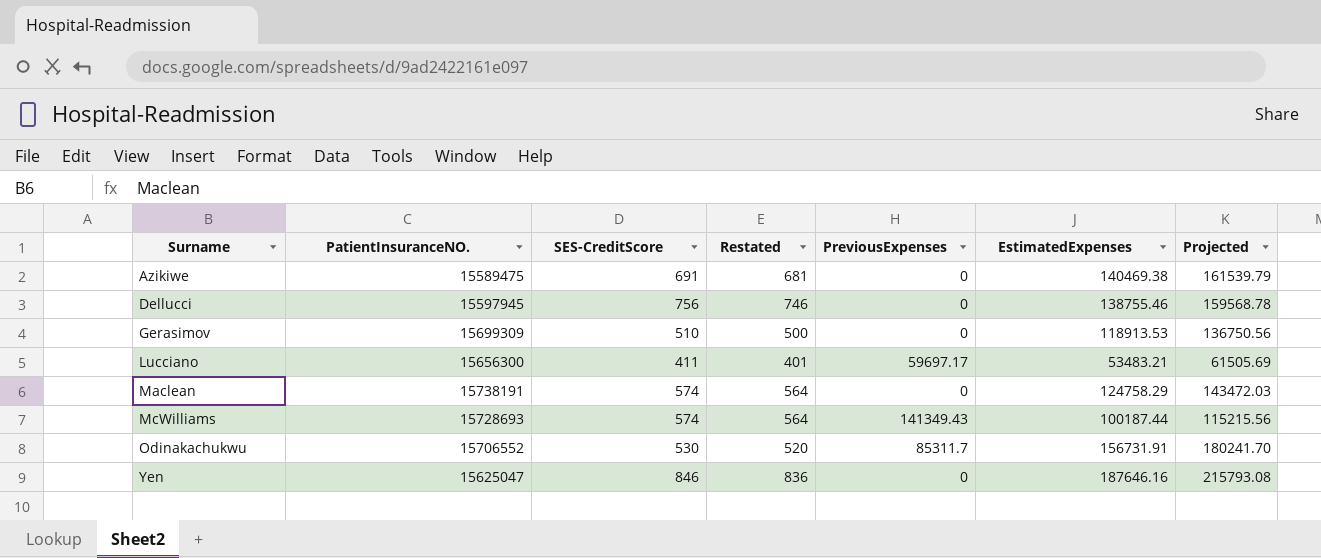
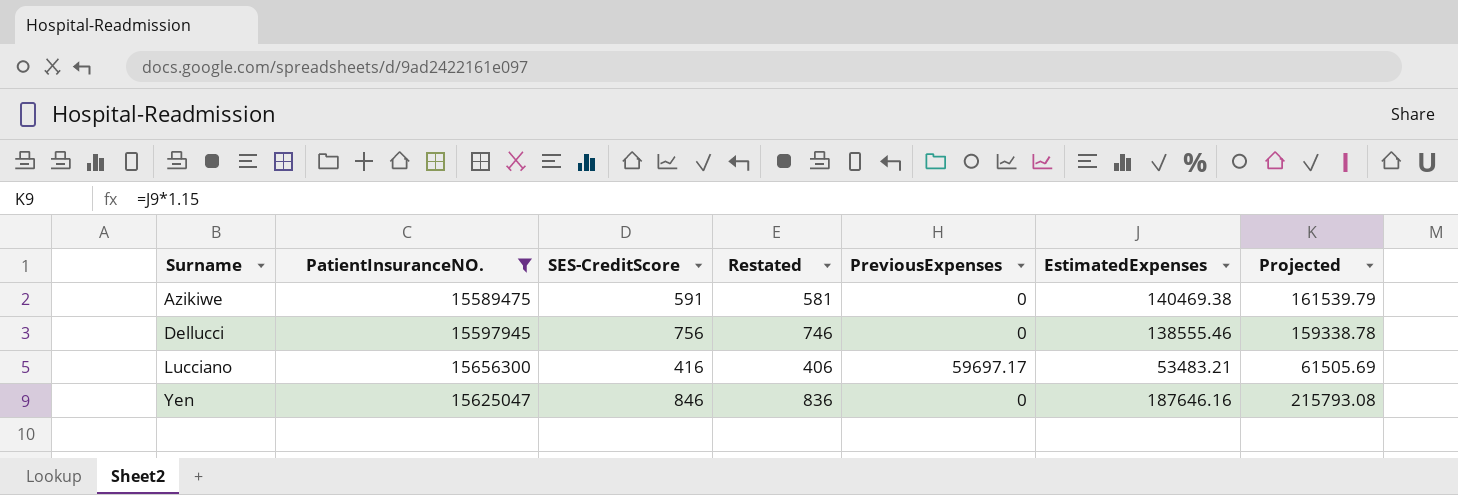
filter: none -> PatientInsuranceNO. <= 15656300
Azikiwe | SES-CreditScore: 691 -> 591
Azikiwe | Restated: 681 -> 581
Dellucci | EstimatedExpenses: 138755.46 -> 138555.46
Dellucci | Projected: 159568.78 -> 159338.78
Lucciano | SES-CreditScore: 411 -> 416
Lucciano | Restated: 401 -> 406

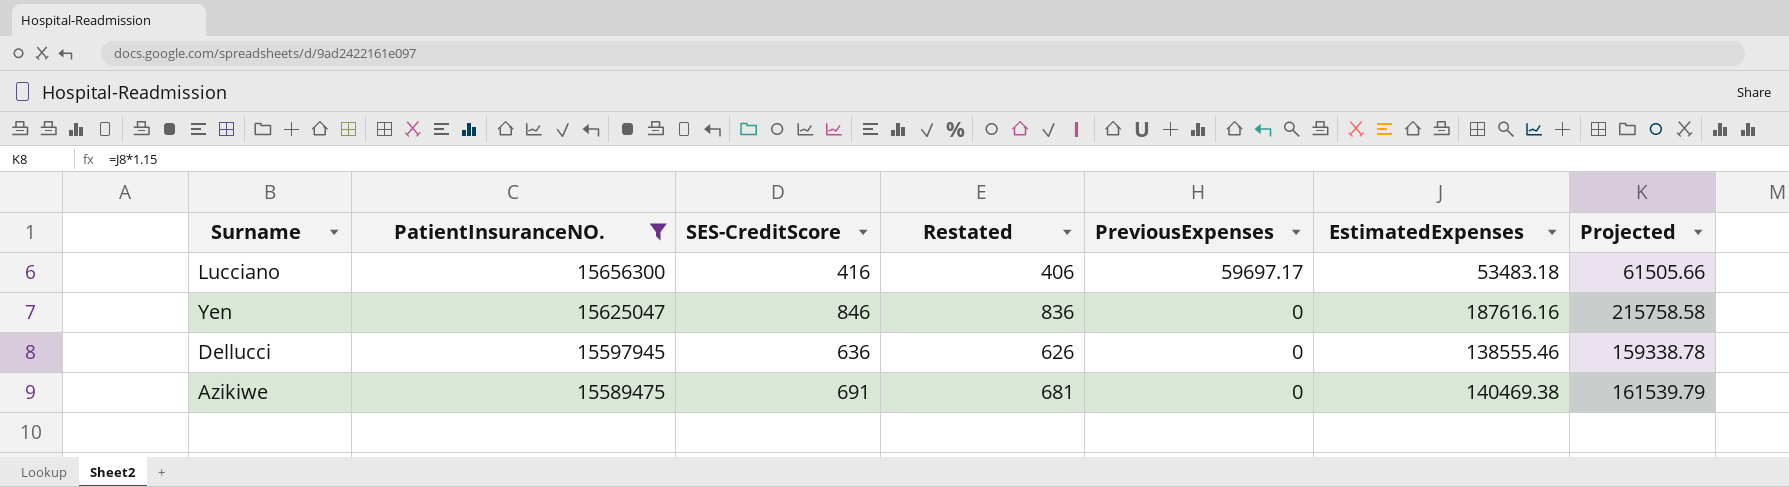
row order: Surname ascending -> PatientInsuranceNO. descending
Lucciano | EstimatedExpenses: 53483.21 -> 53483.18
Lucciano | Projected: 61505.69 -> 61505.66
Yen | EstimatedExpenses: 187646.16 -> 187616.16
Yen | Projected: 215793.08 -> 215758.58
Dellucci | SES-CreditScore: 756 -> 636
Dellucci | Restated: 746 -> 626
Azikiwe | SES-CreditScore: 591 -> 691
Azikiwe | Restated: 581 -> 681

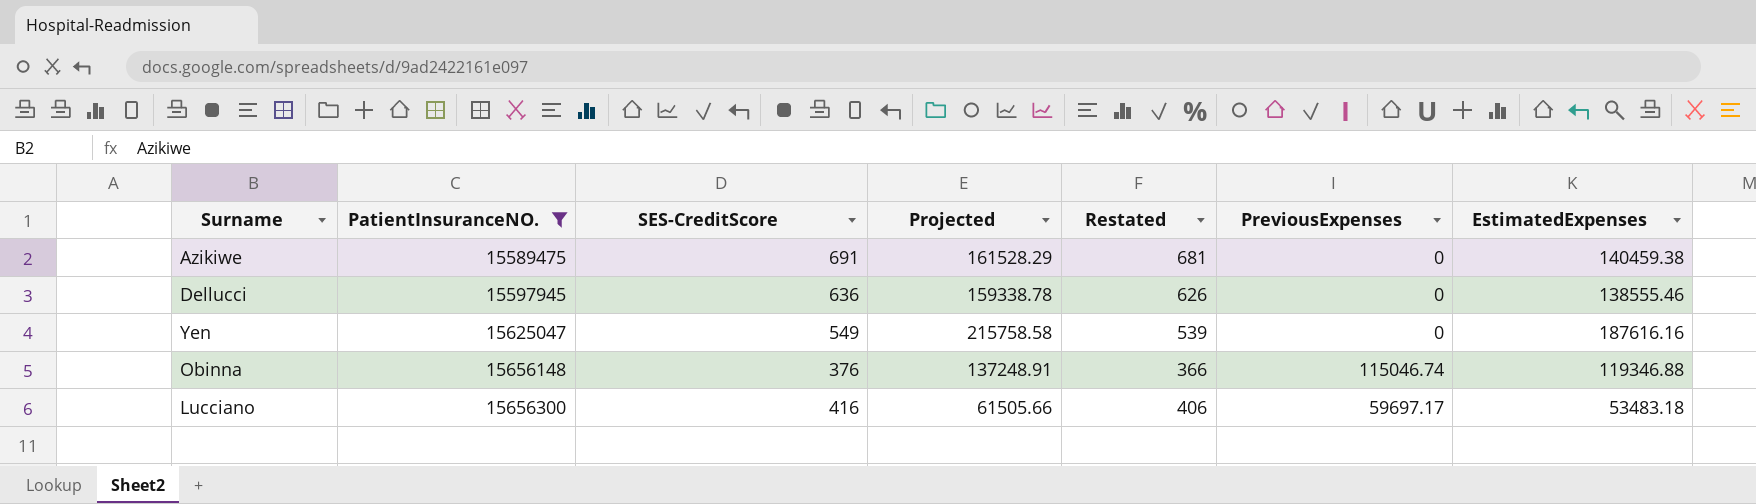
row order: PatientInsuranceNO. descending -> PatientInsuranceNO. ascending
column Projected | position: 7 -> 4
Azikiwe | Projected: 161539.79 -> 161528.29
Azikiwe | EstimatedExpenses: 140469.38 -> 140459.38
Yen | SES-CreditScore: 846 -> 549
Yen | Restated: 836 -> 539
row Obinna: none -> 15656148 | 376 | 137248.91 | 366 | 115046.74 | 119346.88

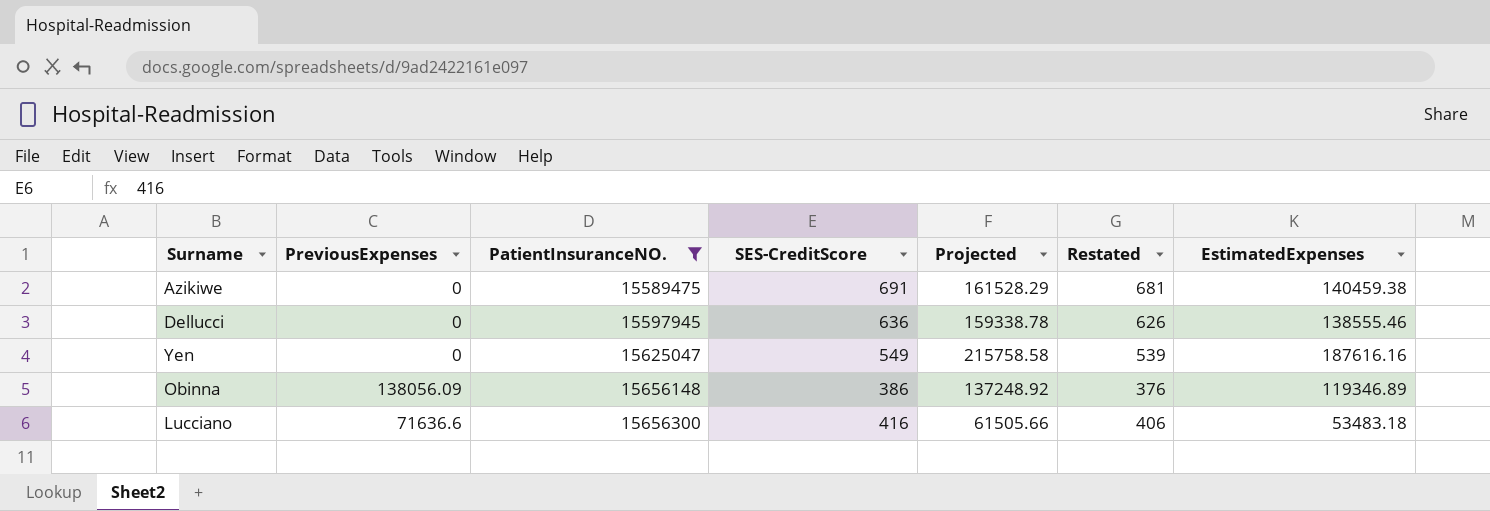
column PreviousExpenses | position: 6 -> 2
Obinna | PreviousExpenses: 115046.74 -> 138056.09
Obinna | SES-CreditScore: 376 -> 386
Obinna | Projected: 137248.91 -> 137248.92
Obinna | Restated: 366 -> 376
Obinna | EstimatedExpenses: 119346.88 -> 119346.89
Lucciano | PreviousExpenses: 59697.17 -> 71636.6

